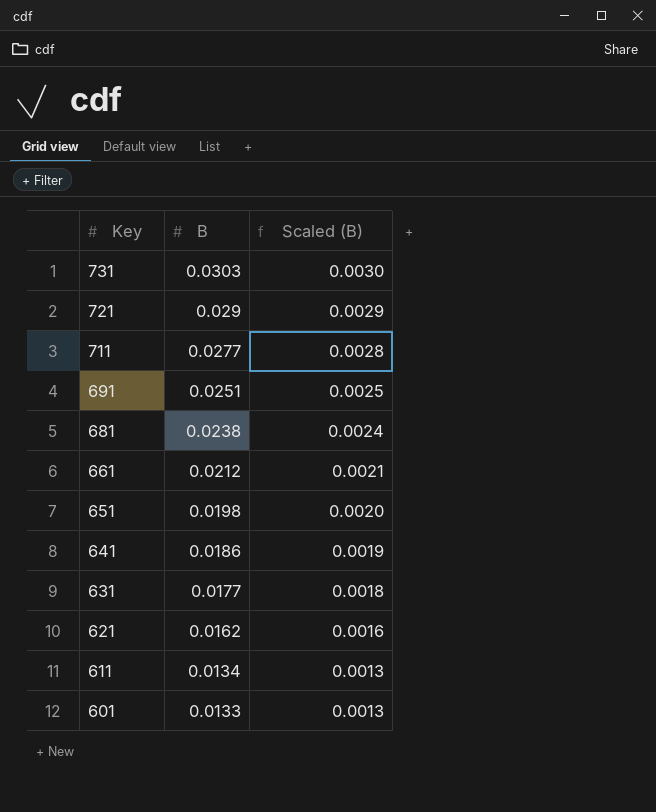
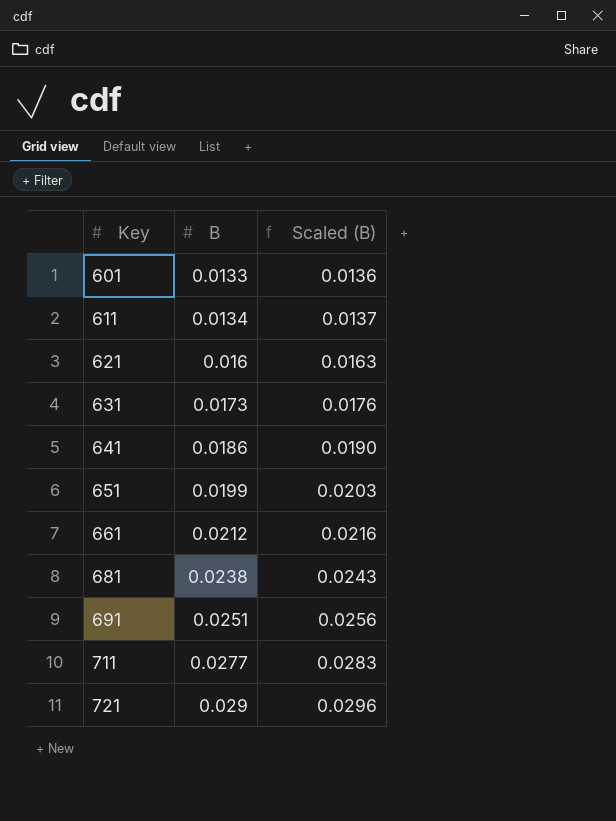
row order: Key descending -> Key ascending
column Scaled (B) | formula: [B] * 0.1 -> [B] * 1.02
row 731: 0.0303 | 0.0030 -> none
621 | B: 0.0162 -> 0.016
631 | B: 0.0177 -> 0.0173
651 | B: 0.0198 -> 0.0199

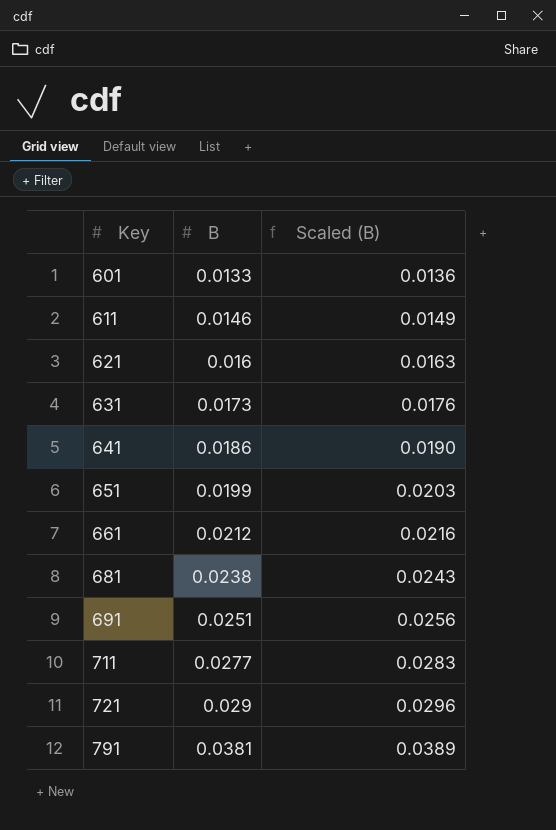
611 | B: 0.0134 -> 0.0146
611 | Scaled (B): 0.0137 -> 0.0149
row 791: none -> 0.0381 | 0.0389

